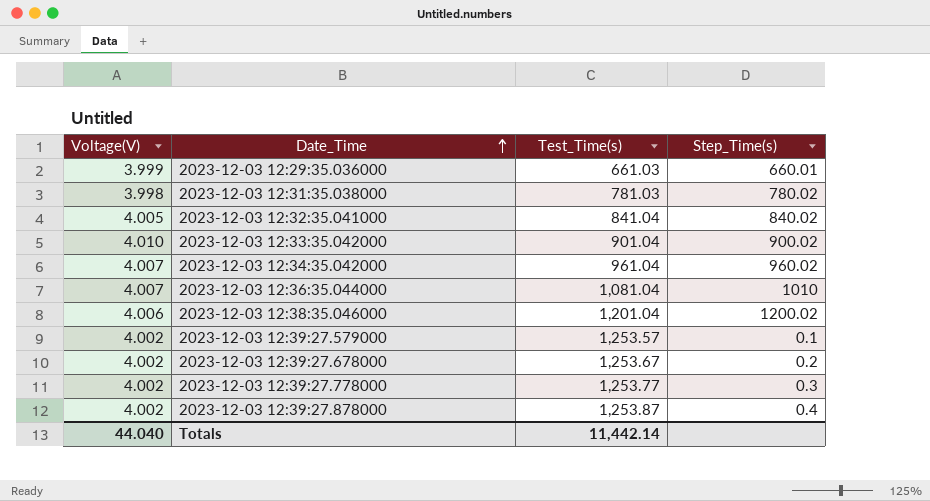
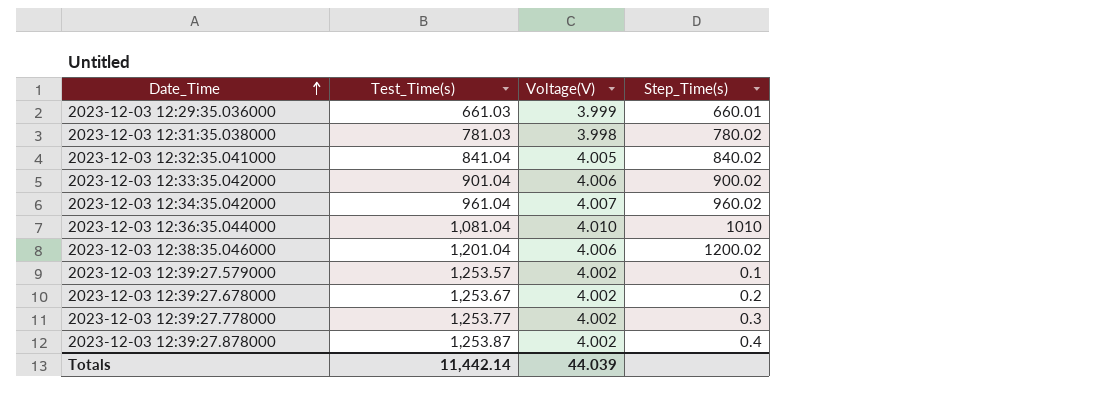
column Voltage(V) | position: 1 -> 3
2023-12-03 12:33:35.042000 | Voltage(V): 4.010 -> 4.006
2023-12-03 12:36:35.044000 | Voltage(V): 4.007 -> 4.010
Totals | Voltage(V): 44.040 -> 44.039

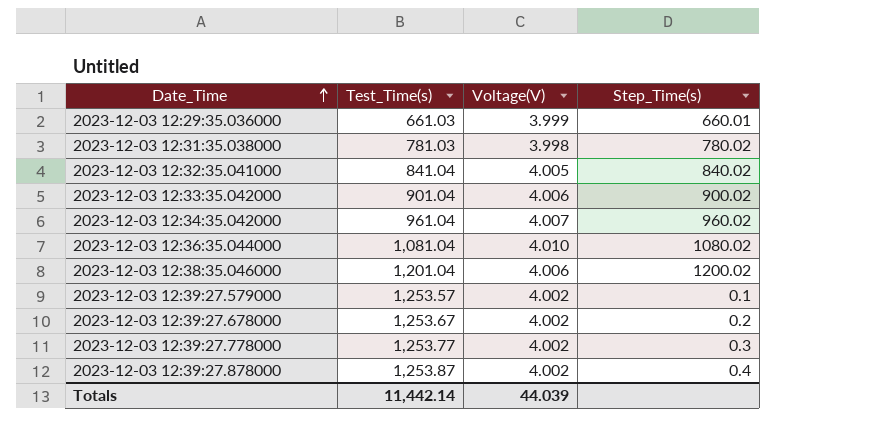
2023-12-03 12:36:35.044000 | Step_Time(s): 1010 -> 1080.02

